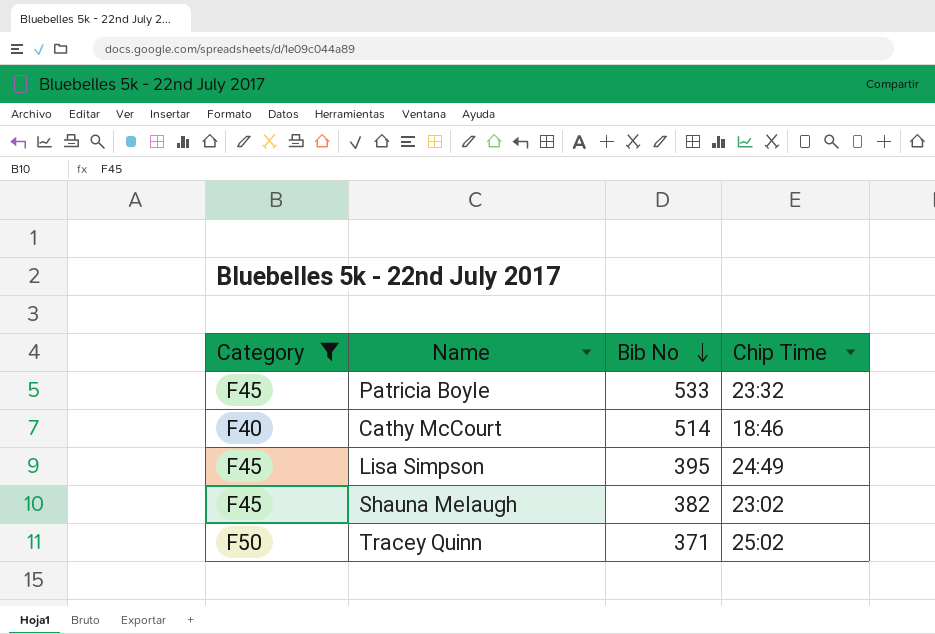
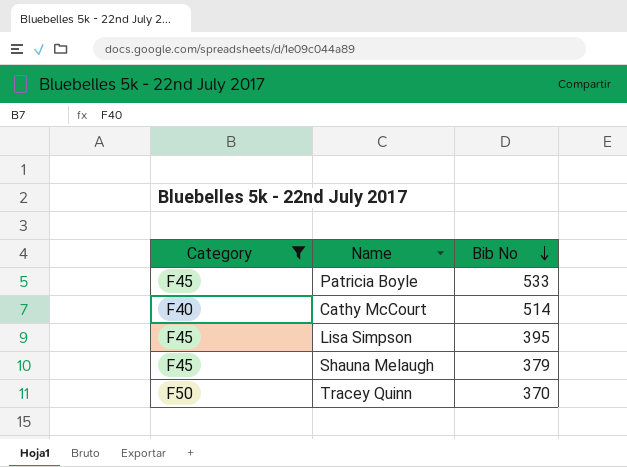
column Chip Time | position: 4 -> none
Shauna Melaugh | Bib No: 382 -> 379
Tracey Quinn | Bib No: 371 -> 370

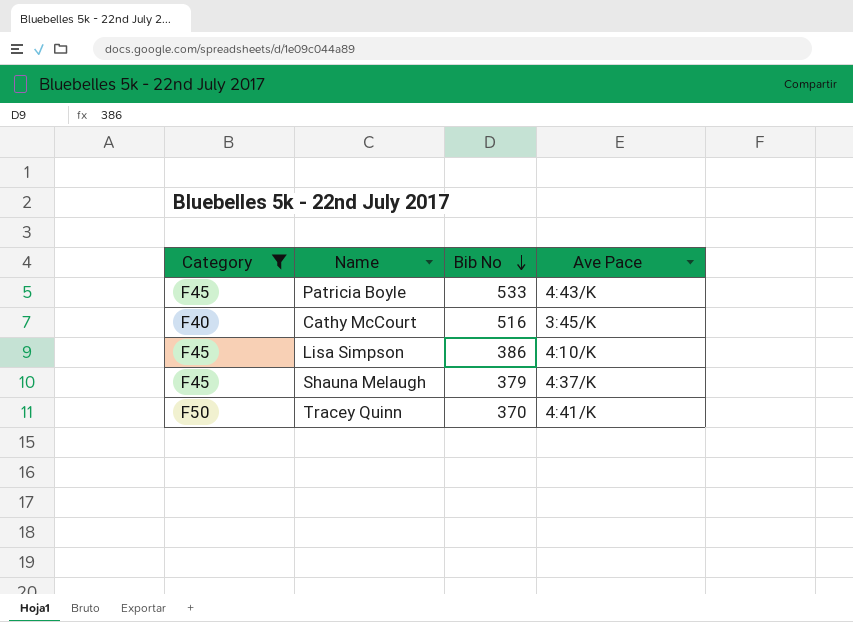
column Ave Pace | position: none -> 4
Cathy McCourt | Bib No: 514 -> 516
Lisa Simpson | Bib No: 395 -> 386

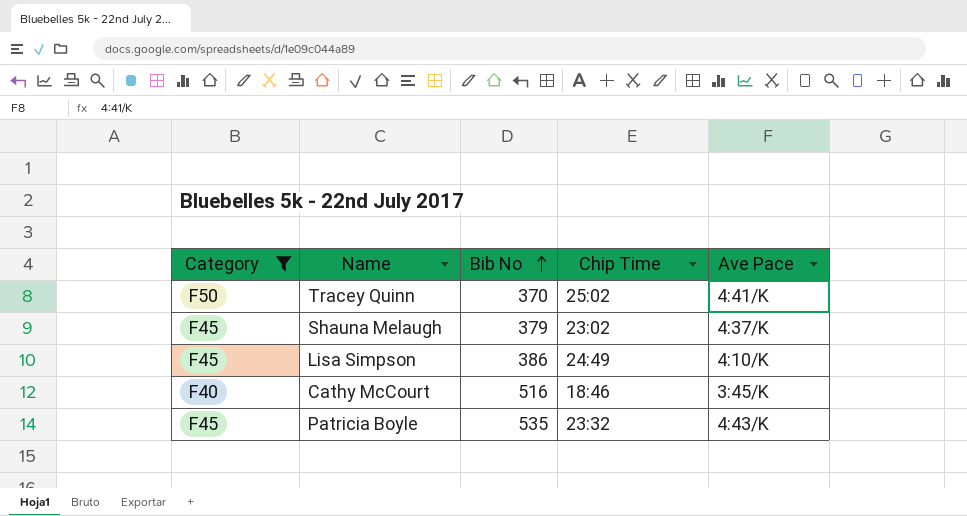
row order: Bib No descending -> Bib No ascending
column Chip Time | position: none -> 4
Patricia Boyle | Bib No: 533 -> 535

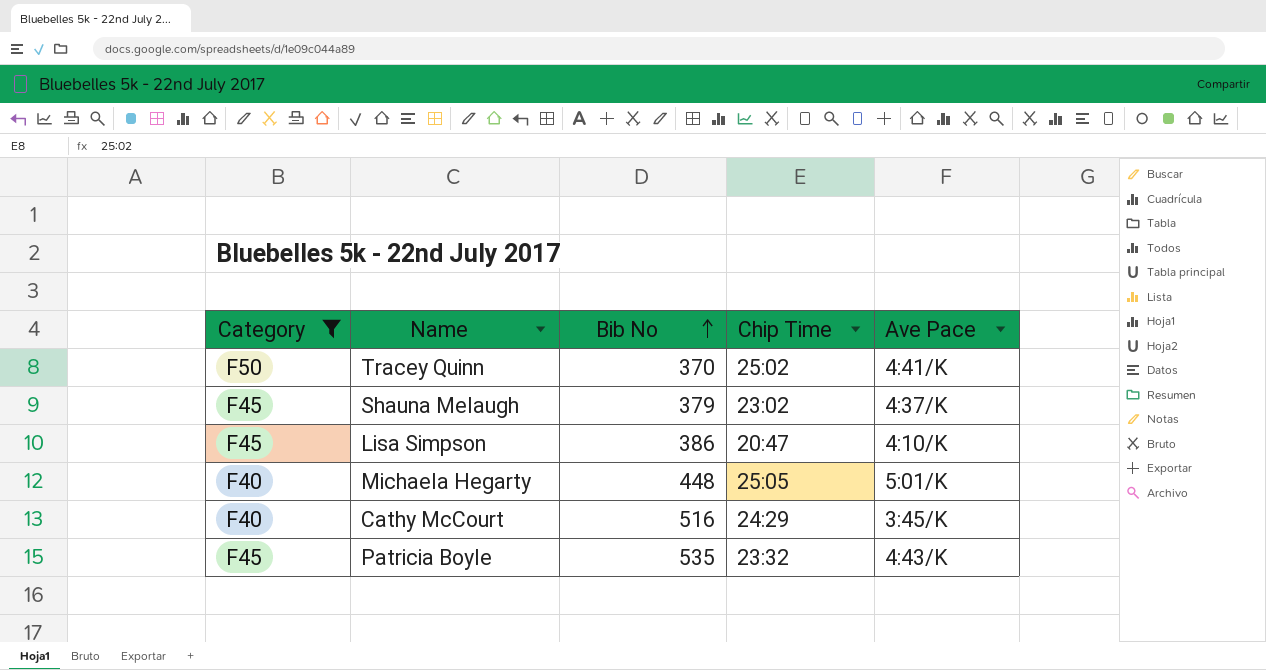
Lisa Simpson | Chip Time: 24:49 -> 20:47
row Michaela Hegarty: none -> F40 | 448 | 25:05 | 5:01/K
Cathy McCourt | Chip Time: 18:46 -> 24:29

